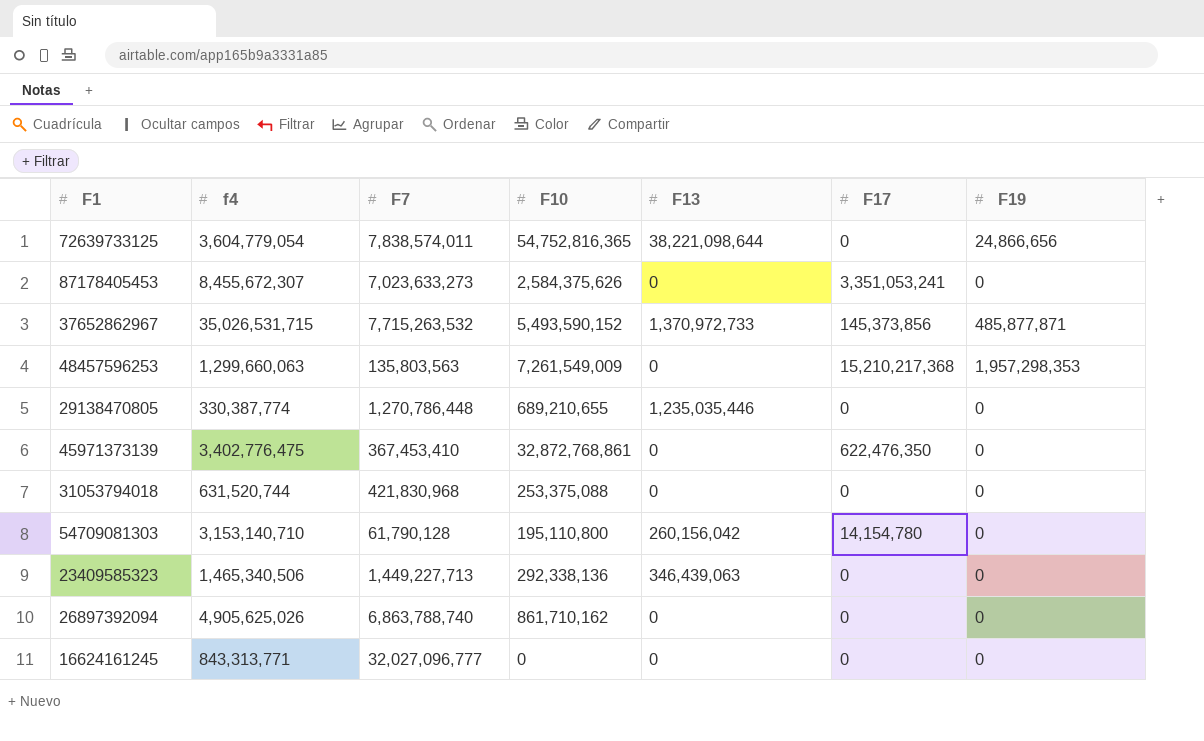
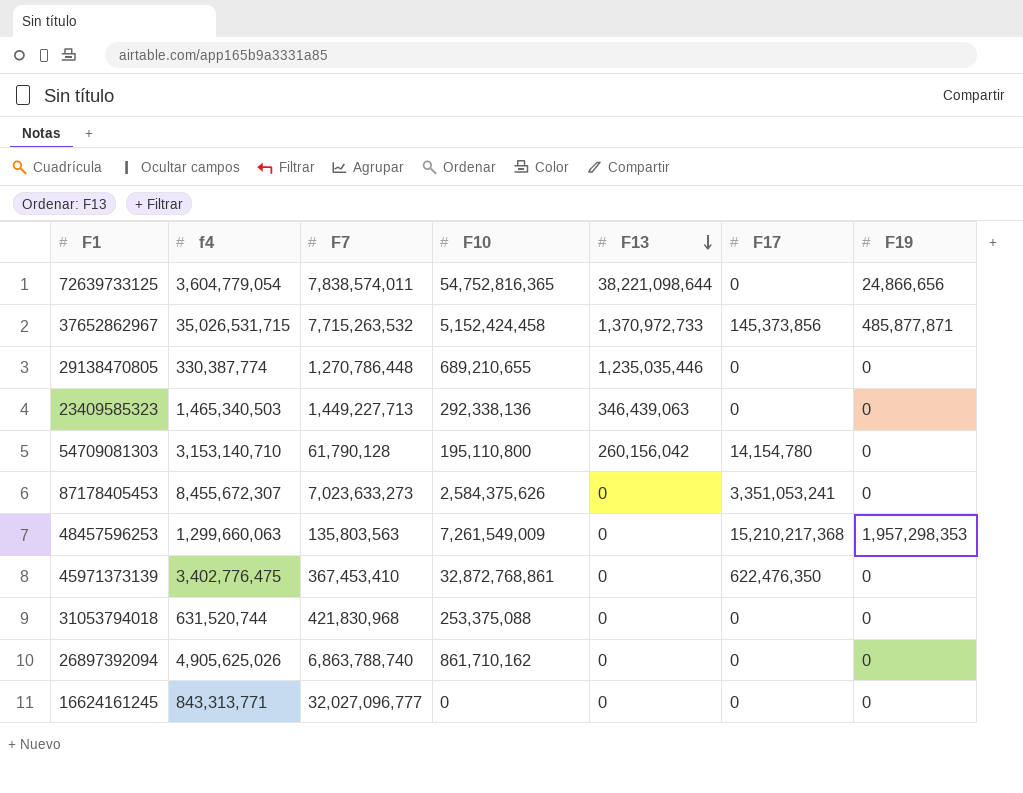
row order: none -> F13 descending
37652862967 | F10: 5,493,590,152 -> 5,152,424,458
23409585323 | f4: 1,465,340,506 -> 1,465,340,503

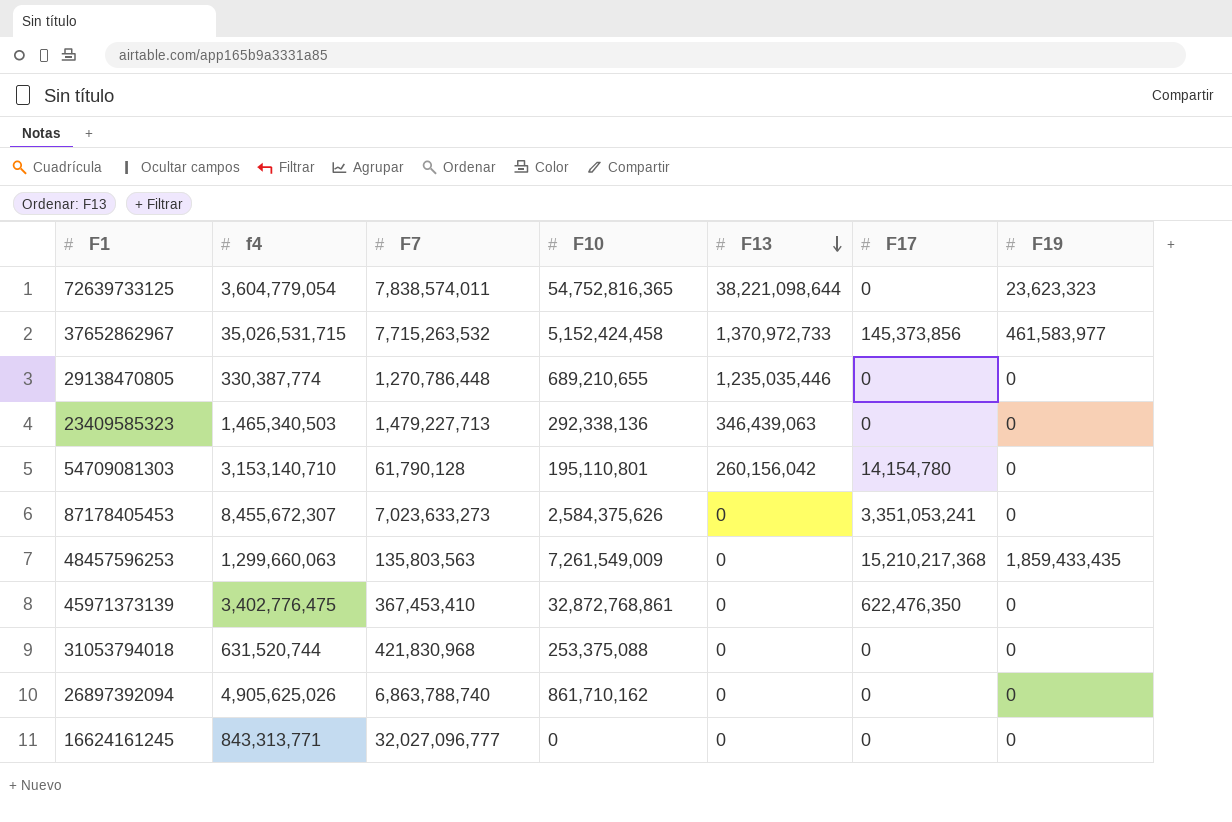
72639733125 | F19: 24,866,656 -> 23,623,323
37652862967 | F19: 485,877,871 -> 461,583,977
23409585323 | F7: 1,449,227,713 -> 1,479,227,713
54709081303 | F10: 195,110,800 -> 195,110,801
48457596253 | F19: 1,957,298,353 -> 1,859,433,435

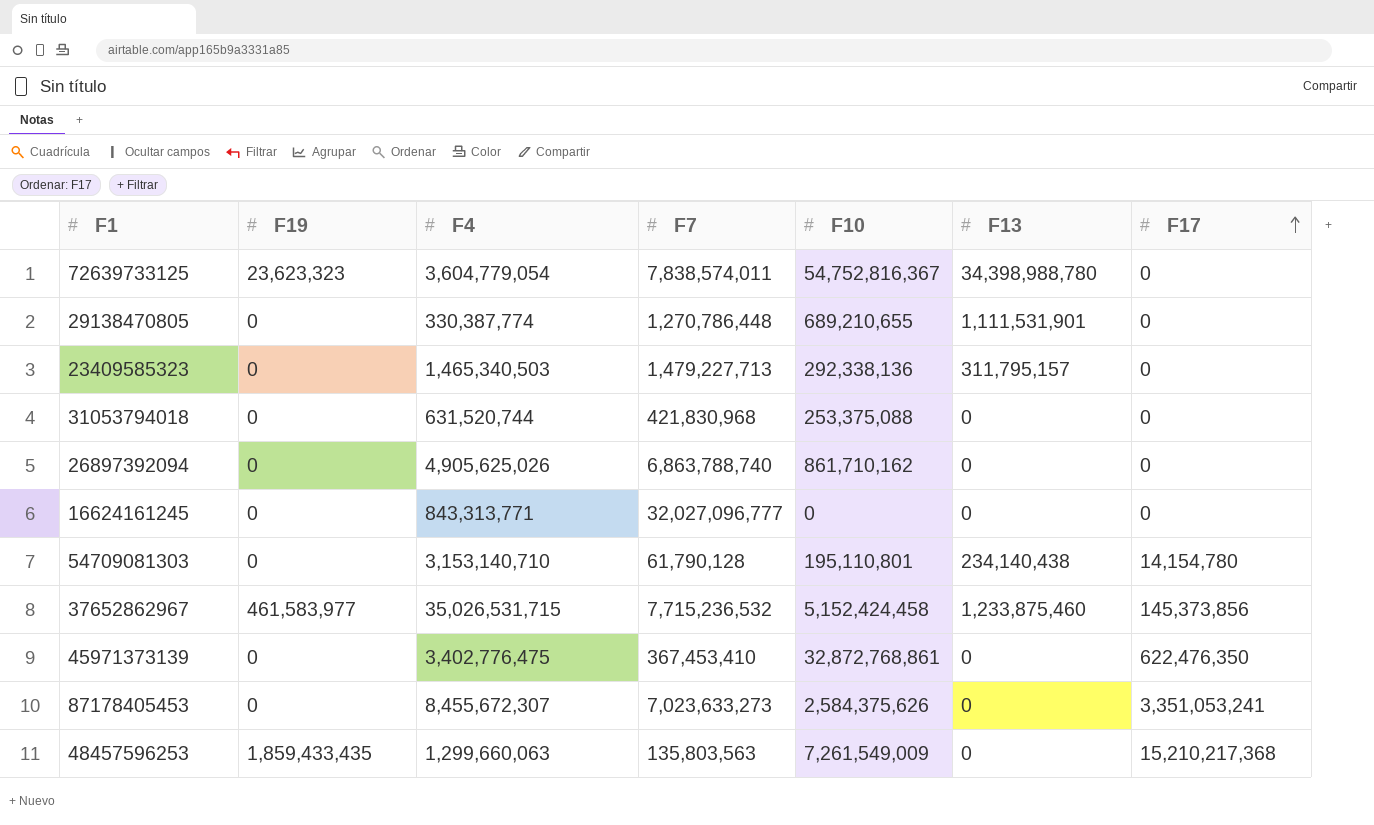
row order: F13 descending -> F17 ascending
column F19 | position: 7 -> 2
column name: f4 -> F4
72639733125 | F10: 54,752,816,365 -> 54,752,816,367
72639733125 | F13: 38,221,098,644 -> 34,398,988,780
29138470805 | F13: 1,235,035,446 -> 1,111,531,901
23409585323 | F13: 346,439,063 -> 311,795,157
54709081303 | F13: 260,156,042 -> 234,140,438
37652862967 | F7: 7,715,263,532 -> 7,715,236,532
37652862967 | F13: 1,370,972,733 -> 1,233,875,460

